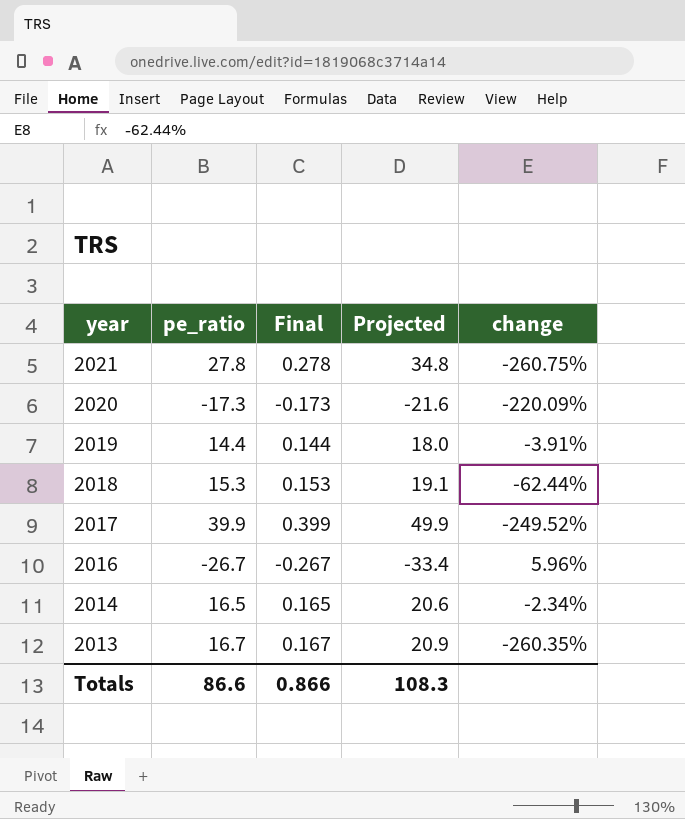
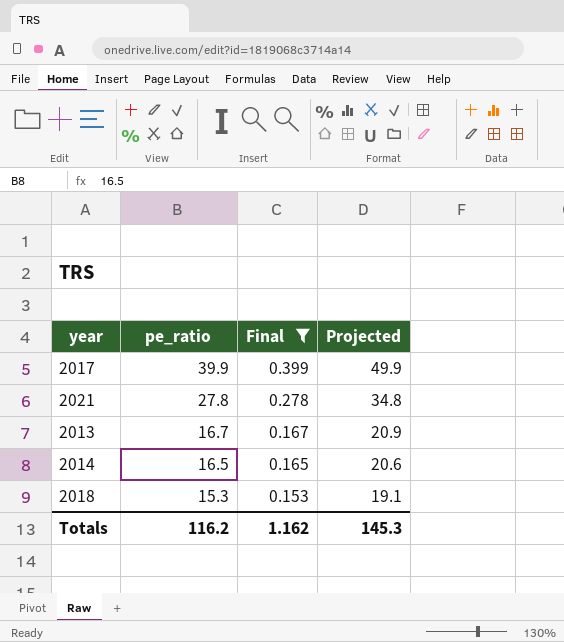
filter: none -> Final >= 0.153
row order: year descending -> pe_ratio descending
column change | position: 5 -> none
Totals | pe_ratio: 86.6 -> 116.2
Totals | Final: 0.866 -> 1.162
Totals | Projected: 108.3 -> 145.3

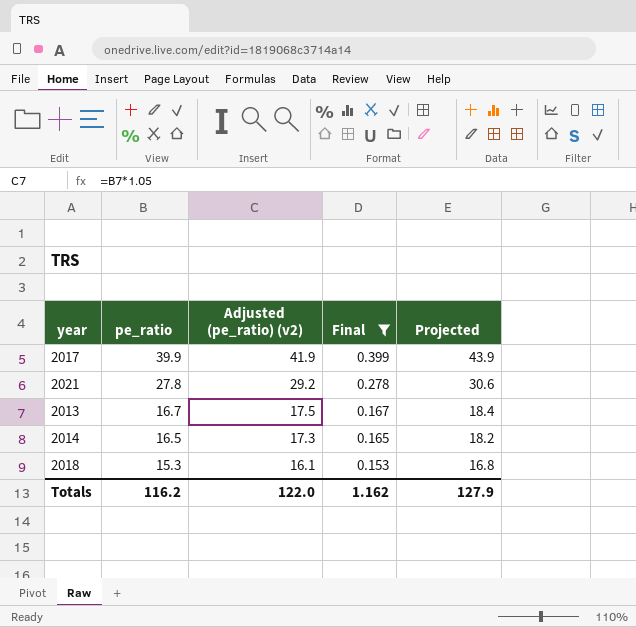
column Adjusted (pe_ratio) (v2) | formula: none -> [pe_ratio] * 1.05
column Projected | formula: [pe_ratio] * 1.25 -> [pe_ratio] * 1.1
Totals | Projected: 145.3 -> 127.9

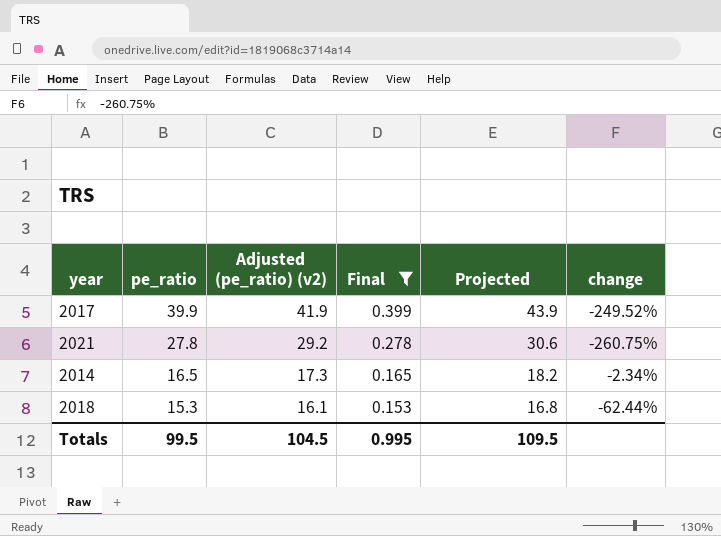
column change | position: none -> 6
row 2013: 16.7 | 17.5 | 0.167 | 18.4 -> none
Totals | pe_ratio: 116.2 -> 99.5
Totals | Adjusted (pe_ratio) (v2): 122.0 -> 104.5
Totals | Final: 1.162 -> 0.995
Totals | Projected: 127.9 -> 109.5

